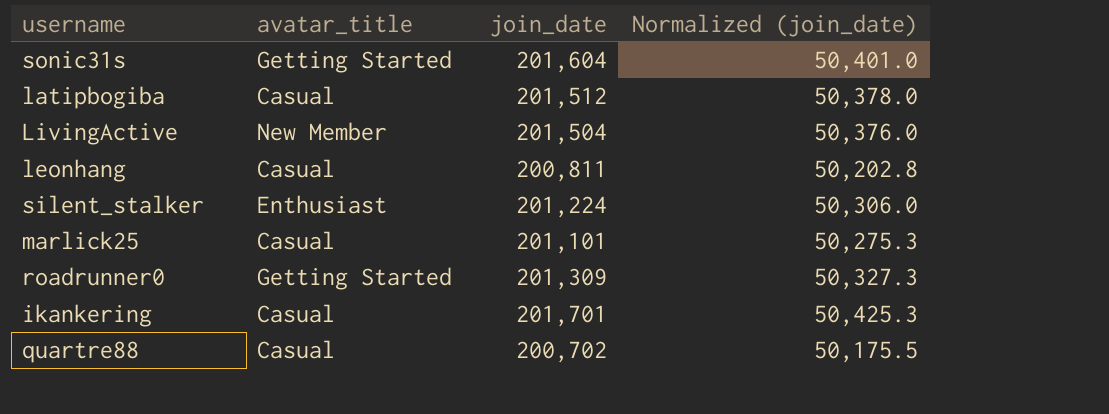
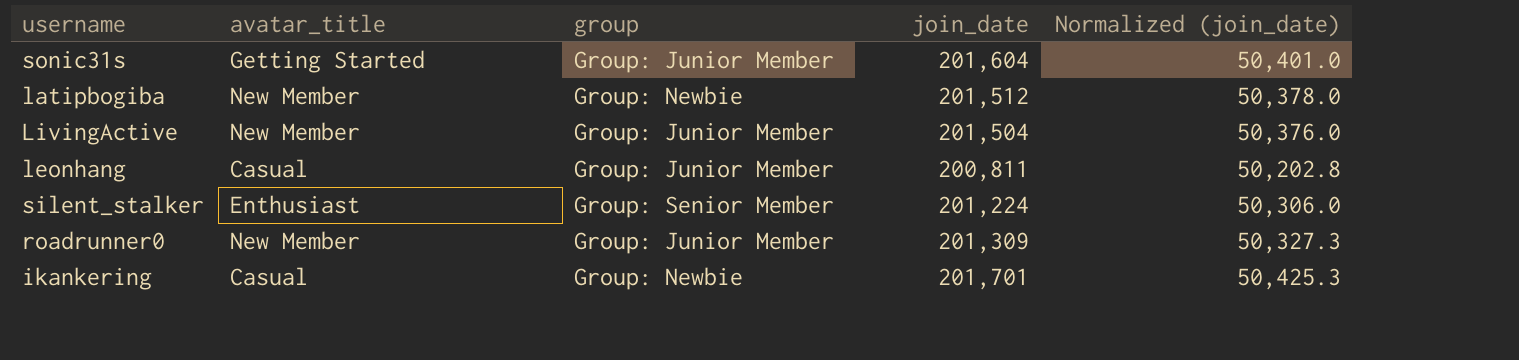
column group | position: none -> 3
row marlick25: Casual | 201,101 | 50,275.3 -> none
row quartre88: Casual | 200,702 | 50,175.5 -> none
latipbogiba | avatar_title: Casual -> New Member
roadrunner0 | avatar_title: Getting Started -> New Member

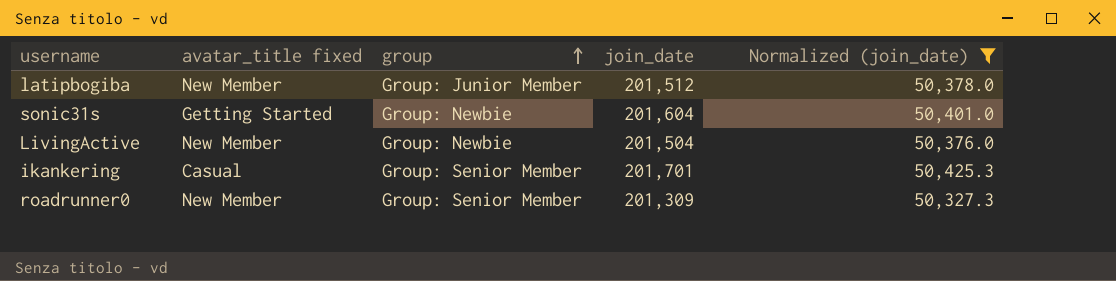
filter: none -> Normalized (join_date) >= 50,327.3
row order: none -> group ascending
column name: avatar_title -> avatar_title fixed
latipbogiba | group: Group: Newbie -> Group: Junior Member
sonic31s | group: Group: Junior Member -> Group: Newbie
LivingActive | group: Group: Junior Member -> Group: Newbie
ikankering | group: Group: Newbie -> Group: Senior Member
roadrunner0 | group: Group: Junior Member -> Group: Senior Member

